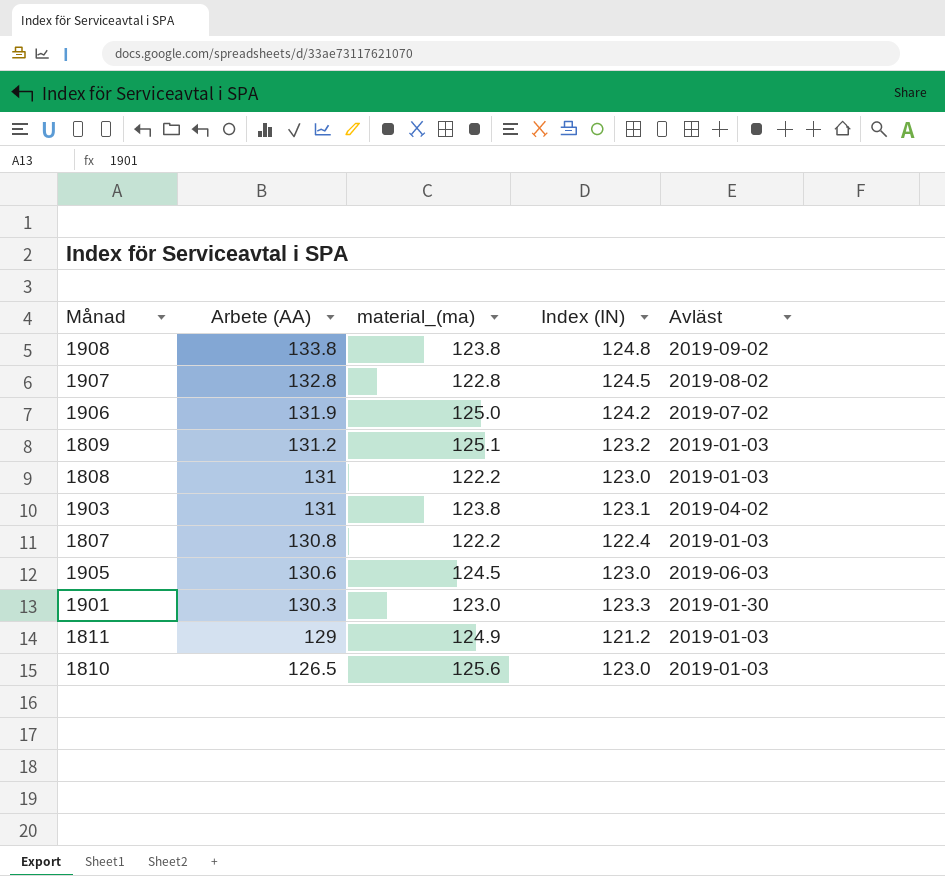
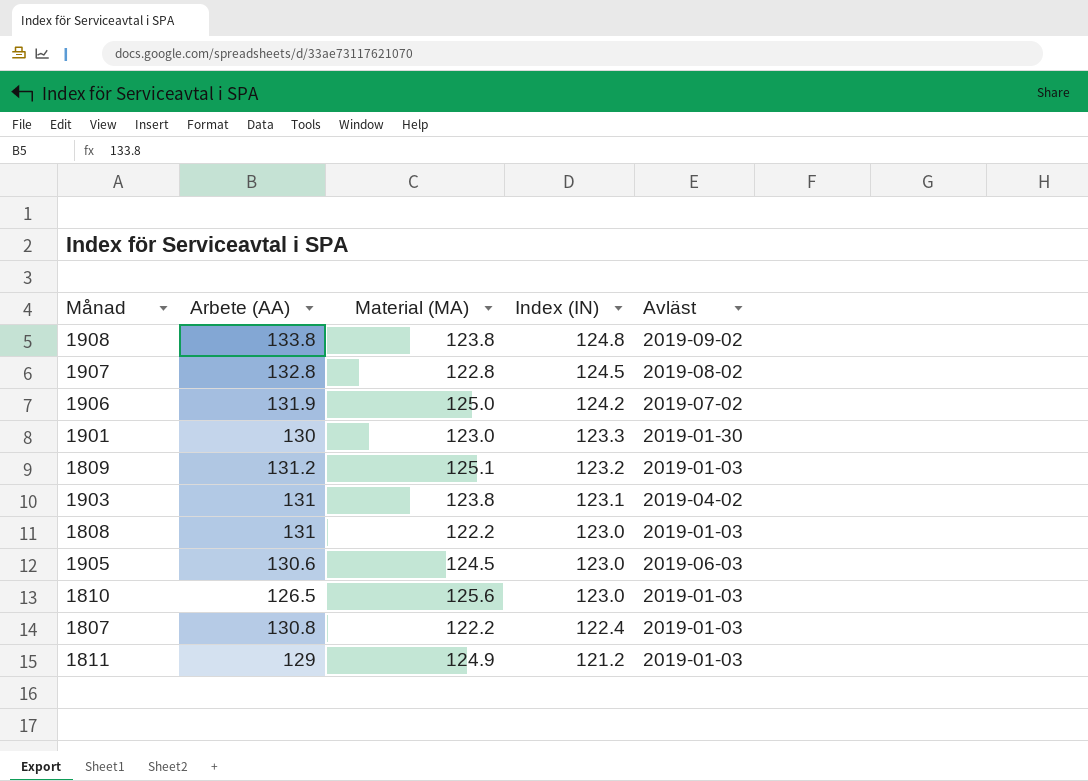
row order: Arbete (AA) descending -> Index (IN) descending
column name: material_(ma) -> Material (MA)
1901 | Arbete (AA): 130.3 -> 130

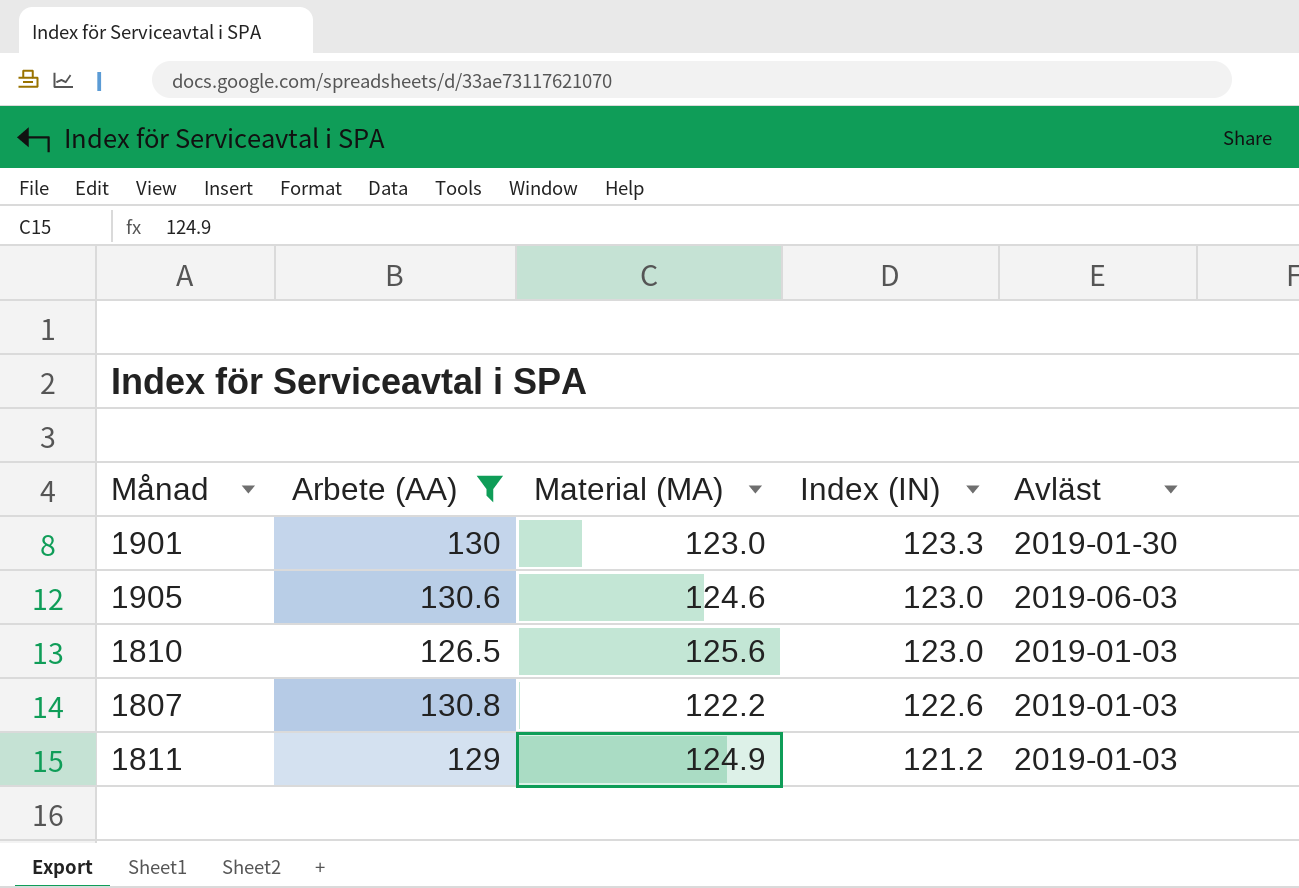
filter: none -> Arbete (AA) <= 130.8
1905 | Material (MA): 124.5 -> 124.6
1807 | Index (IN): 122.4 -> 122.6

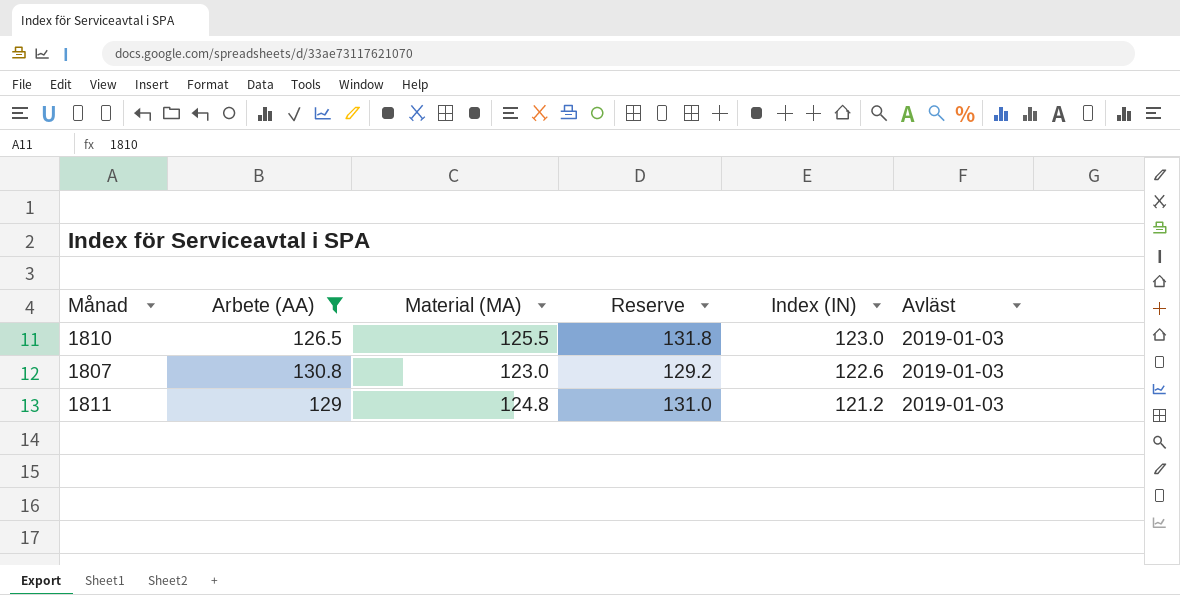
column Reserve | formula: none -> [Material (MA)] * 1.05
row 1901: 130 | 123.0 | 123.3 | 2019-01-30 -> none
row 1905: 130.6 | 124.6 | 123.0 | 2019-06-03 -> none
1810 | Material (MA): 125.6 -> 125.5
1807 | Material (MA): 122.2 -> 123.0
1811 | Material (MA): 124.9 -> 124.8

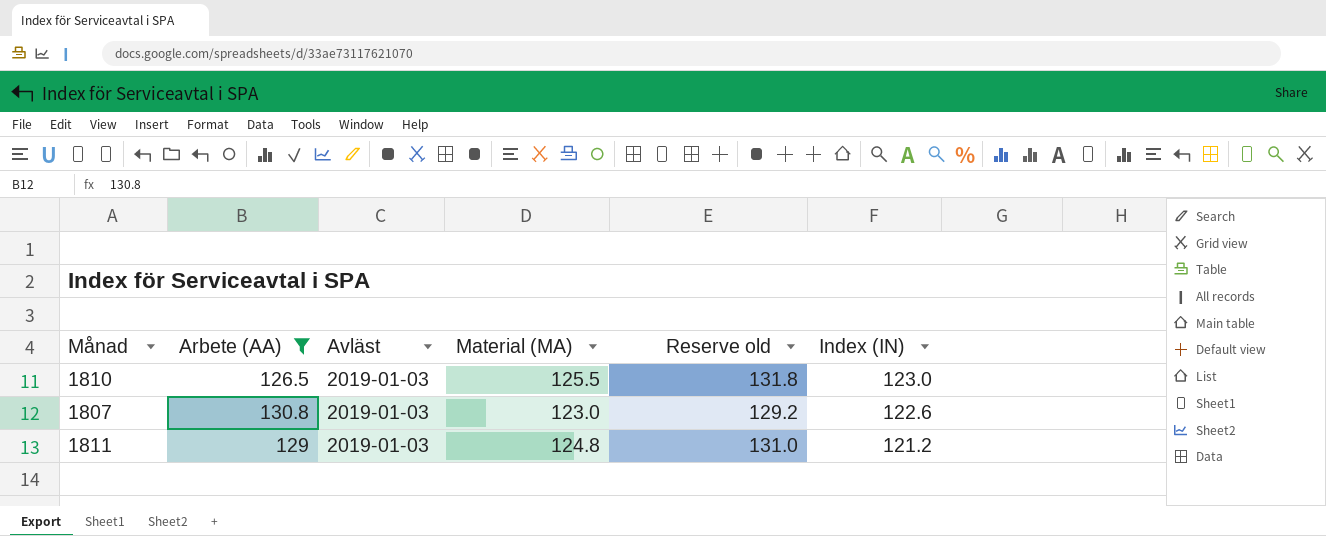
column Avläst | position: 6 -> 3
column name: Reserve -> Reserve old

